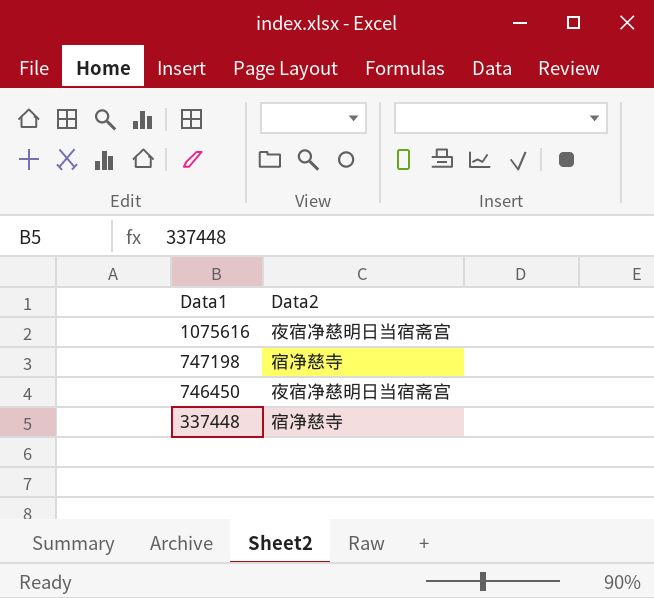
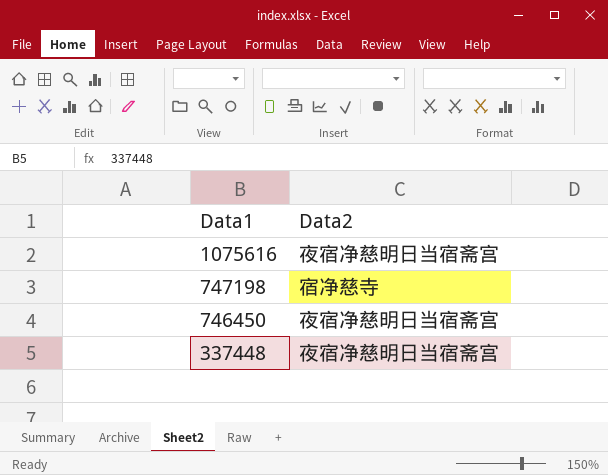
337448 | Data2: 宿净慈寺 -> 夜宿净慈明日当宿斋宫

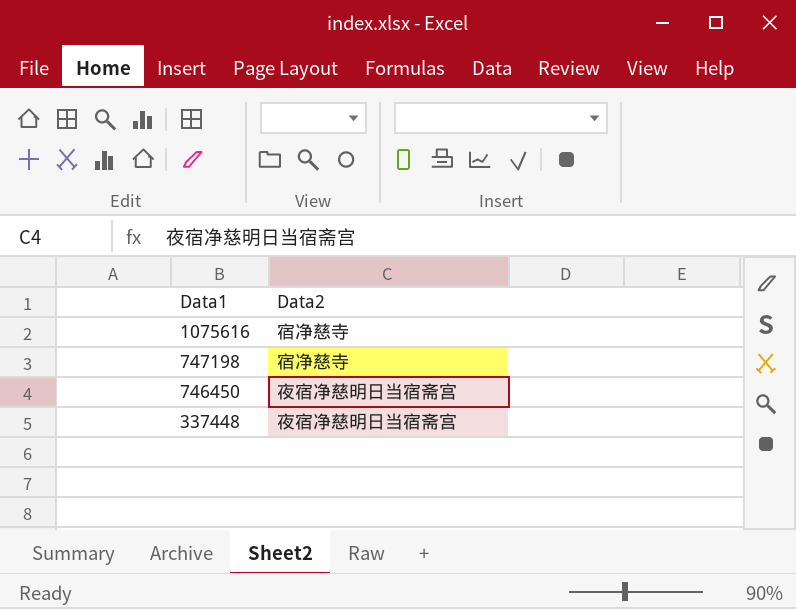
1075616 | Data2: 夜宿净慈明日当宿斋宫 -> 宿净慈寺

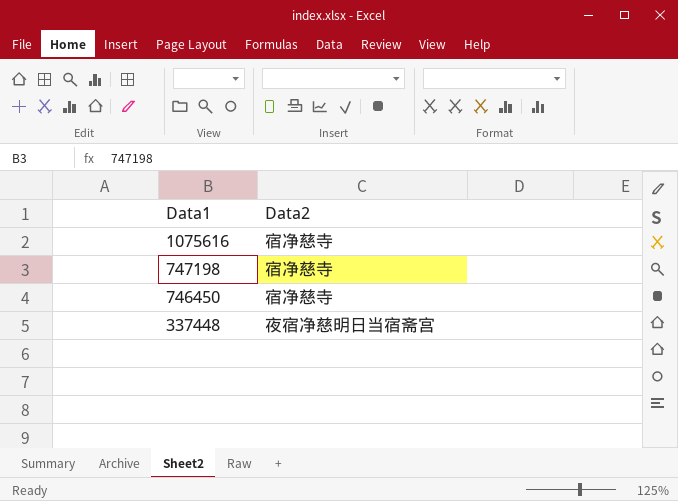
746450 | Data2: 夜宿净慈明日当宿斋宫 -> 宿净慈寺

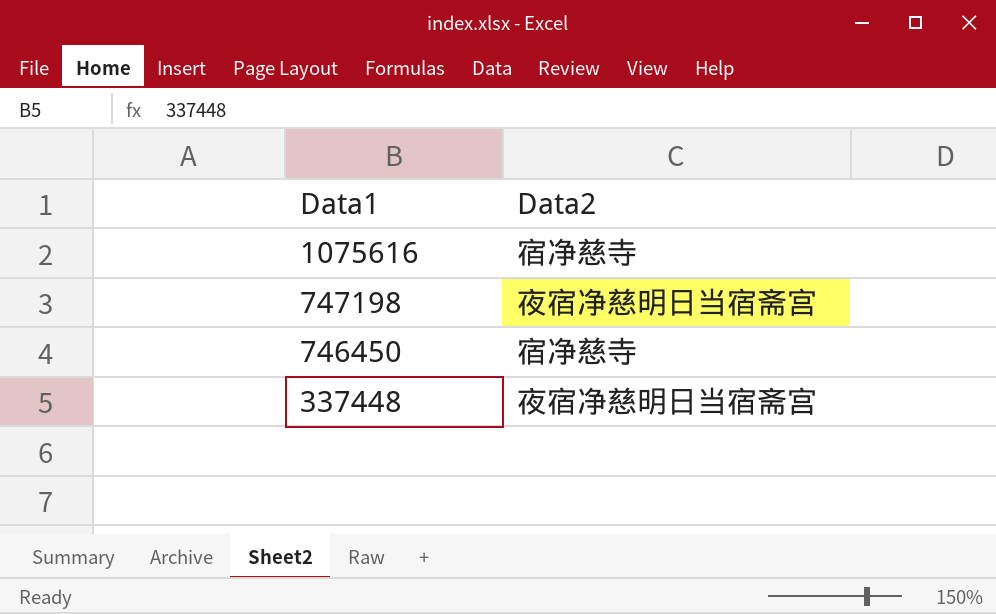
747198 | Data2: 宿净慈寺 -> 夜宿净慈明日当宿斋宫

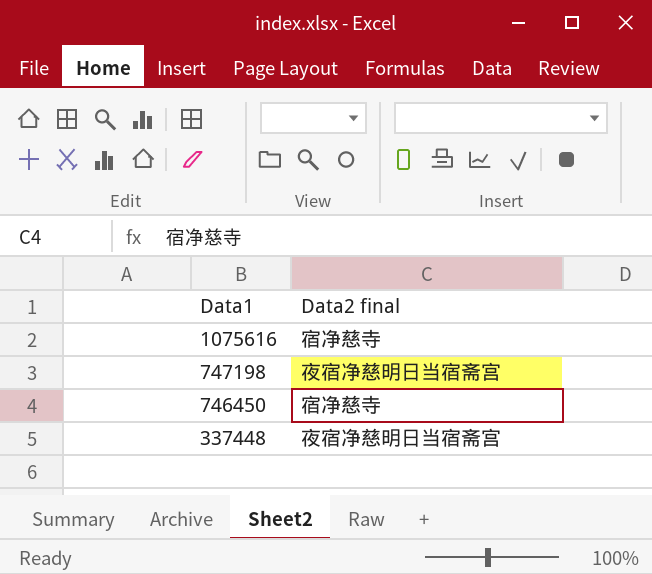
column name: Data2 -> Data2 final

